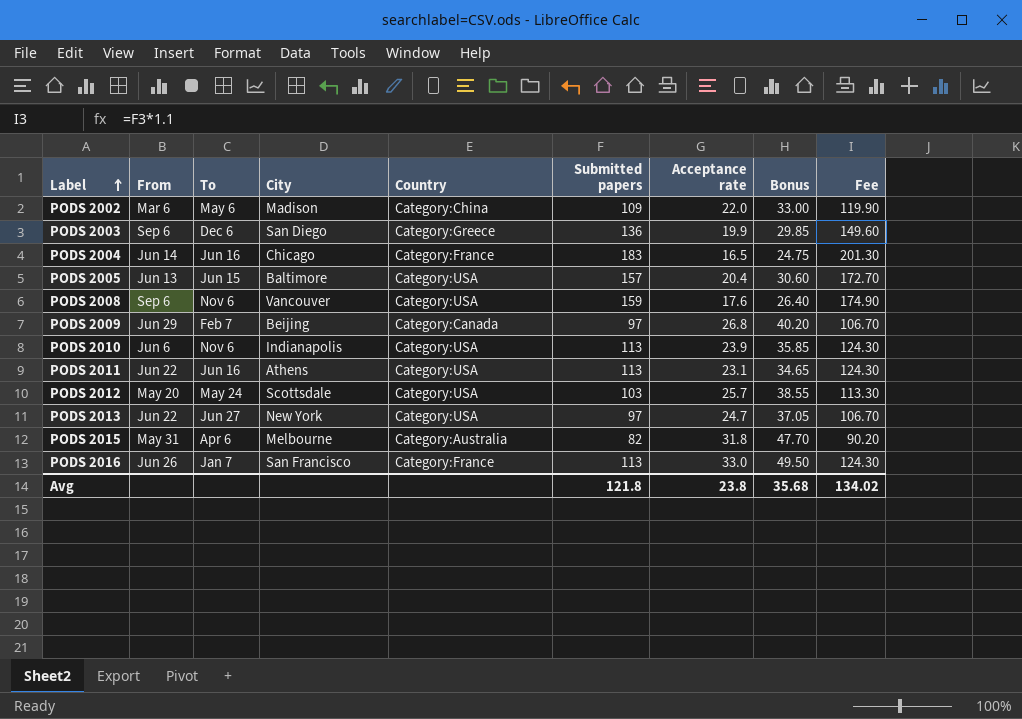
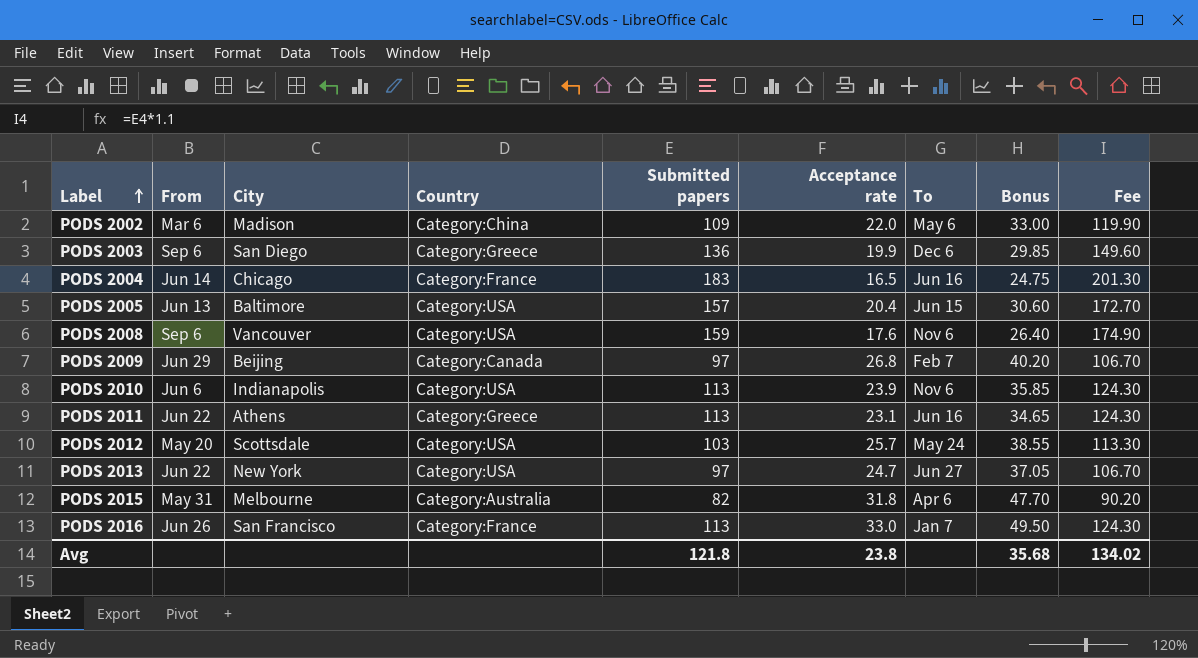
column To | position: 3 -> 7
PODS 2011 | Country: Category:USA -> Category:Greece

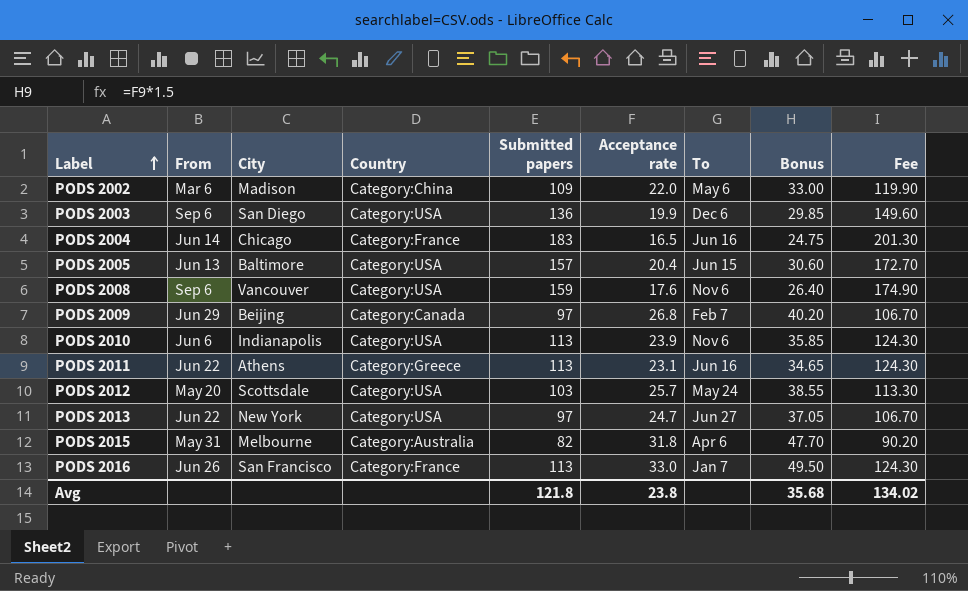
PODS 2003 | Country: Category:Greece -> Category:USA

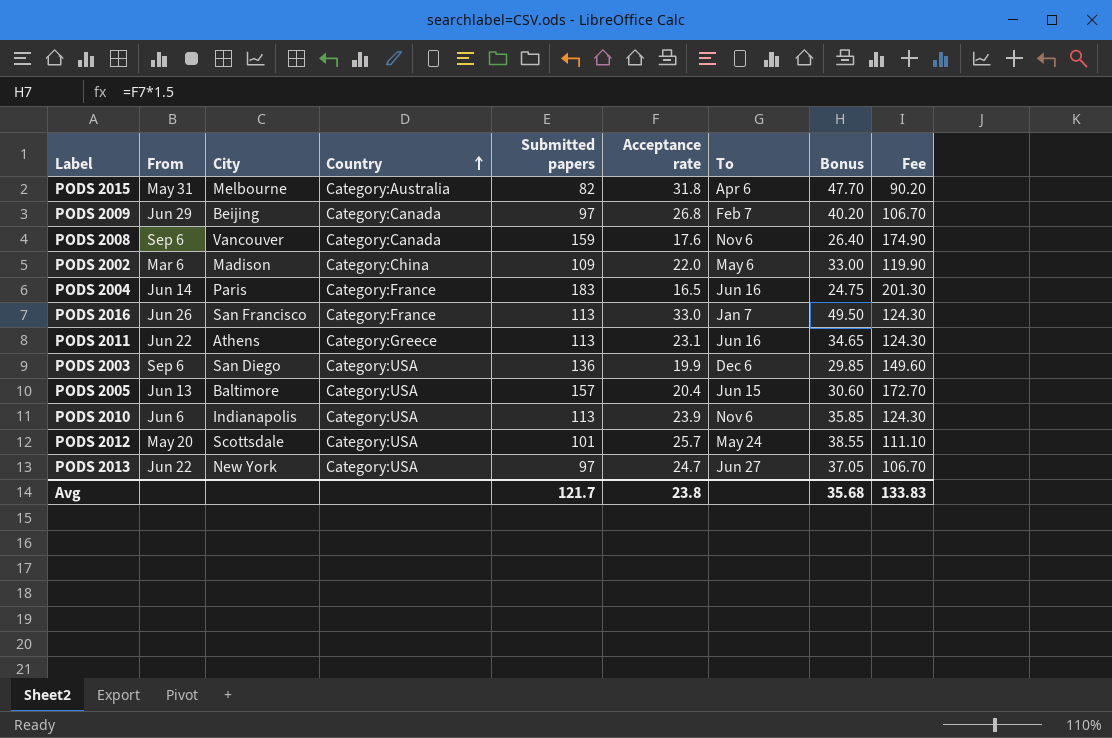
row order: Label ascending -> Country ascending
PODS 2008 | Country: Category:USA -> Category:Canada
PODS 2004 | City: Chicago -> Paris
PODS 2012 | Submitted papers: 103 -> 101
PODS 2012 | Fee: 113.30 -> 111.10
Avg | Submitted papers: 121.8 -> 121.7
Avg | Fee: 134.02 -> 133.83

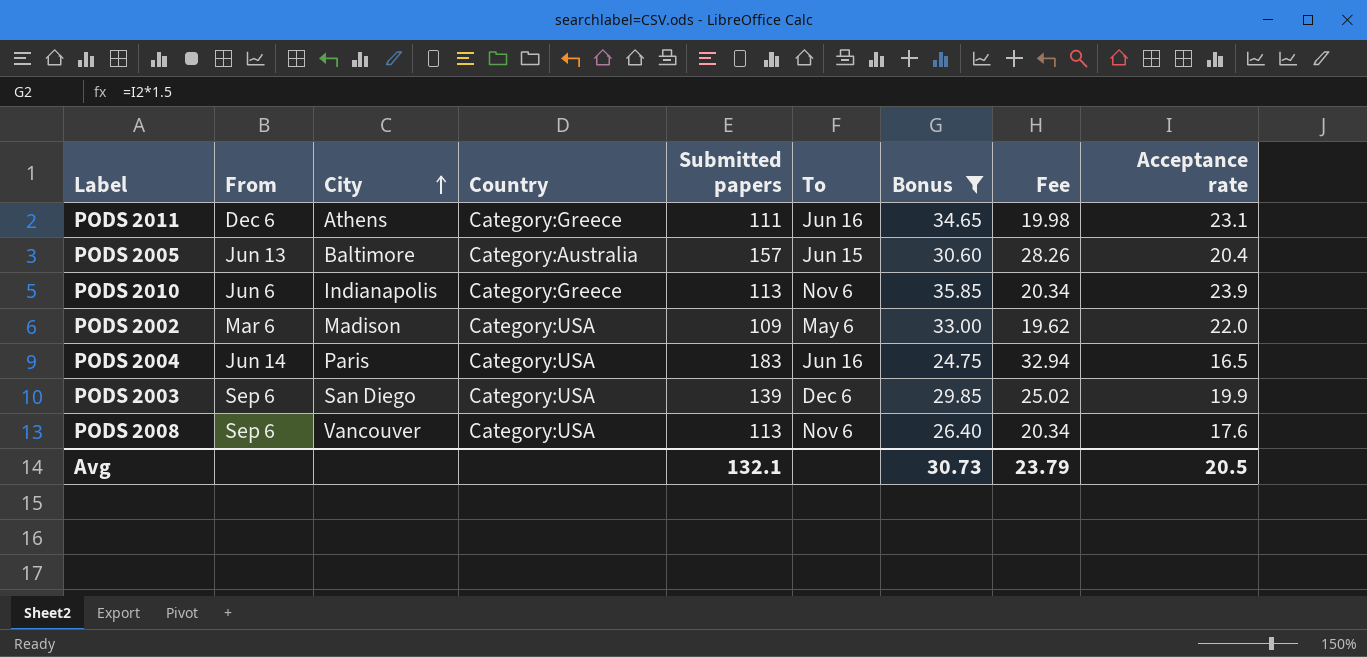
filter: none -> Bonus <= 35.85
row order: Country ascending -> City ascending
column Fee | formula: [Submitted papers] * 1.1 -> [Submitted papers] * 0.18
column Acceptance rate | position: 6 -> 9
PODS 2011 | From: Jun 22 -> Dec 6
PODS 2011 | Submitted papers: 113 -> 111
PODS 2005 | Country: Category:USA -> Category:Australia
PODS 2010 | Country: Category:USA -> Category:Greece
PODS 2002 | Country: Category:China -> Category:USA
PODS 2004 | Country: Category:France -> Category:USA
PODS 2003 | Submitted papers: 136 -> 139
PODS 2008 | Country: Category:Canada -> Category:USA
PODS 2008 | Submitted papers: 159 -> 113
Avg | Submitted papers: 121.7 -> 132.1
Avg | Bonus: 35.68 -> 30.73
Avg | Fee: 133.83 -> 23.79
Avg | Acceptance rate: 23.8 -> 20.5

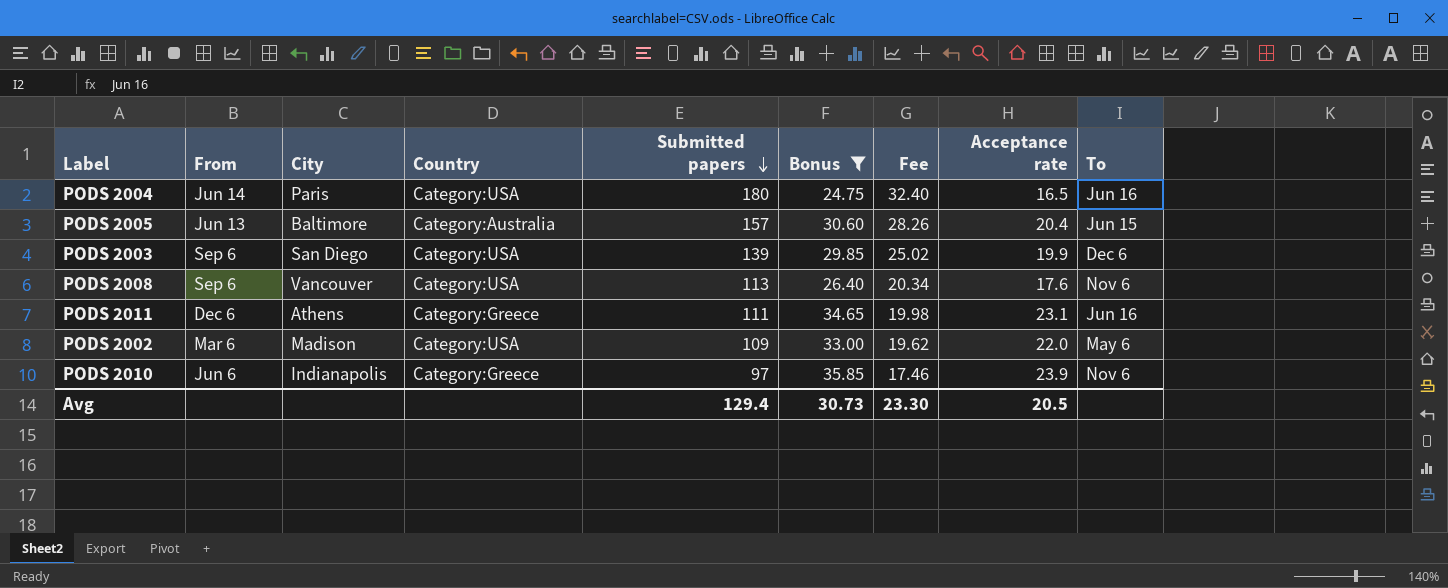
row order: City ascending -> Submitted papers descending
column To | position: 6 -> 9
PODS 2004 | Submitted papers: 183 -> 180
PODS 2004 | Fee: 32.94 -> 32.40
PODS 2010 | Submitted papers: 113 -> 97
PODS 2010 | Fee: 20.34 -> 17.46
Avg | Submitted papers: 132.1 -> 129.4
Avg | Fee: 23.79 -> 23.30

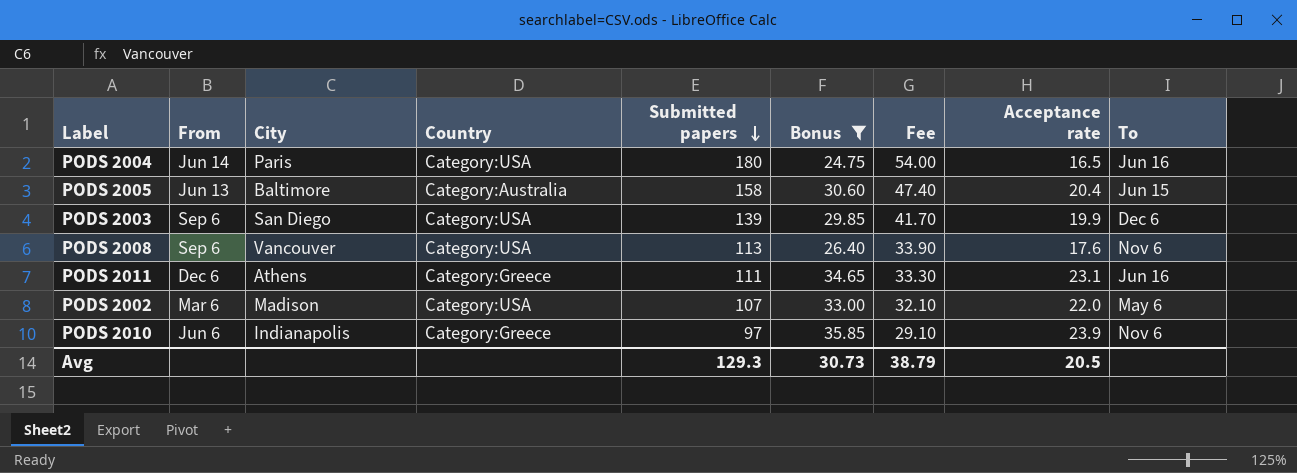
column Fee | formula: [Submitted papers] * 0.18 -> [Submitted papers] * 0.3
PODS 2005 | Submitted papers: 157 -> 158
PODS 2002 | Submitted papers: 109 -> 107
Avg | Submitted papers: 129.4 -> 129.3
Avg | Fee: 23.30 -> 38.79

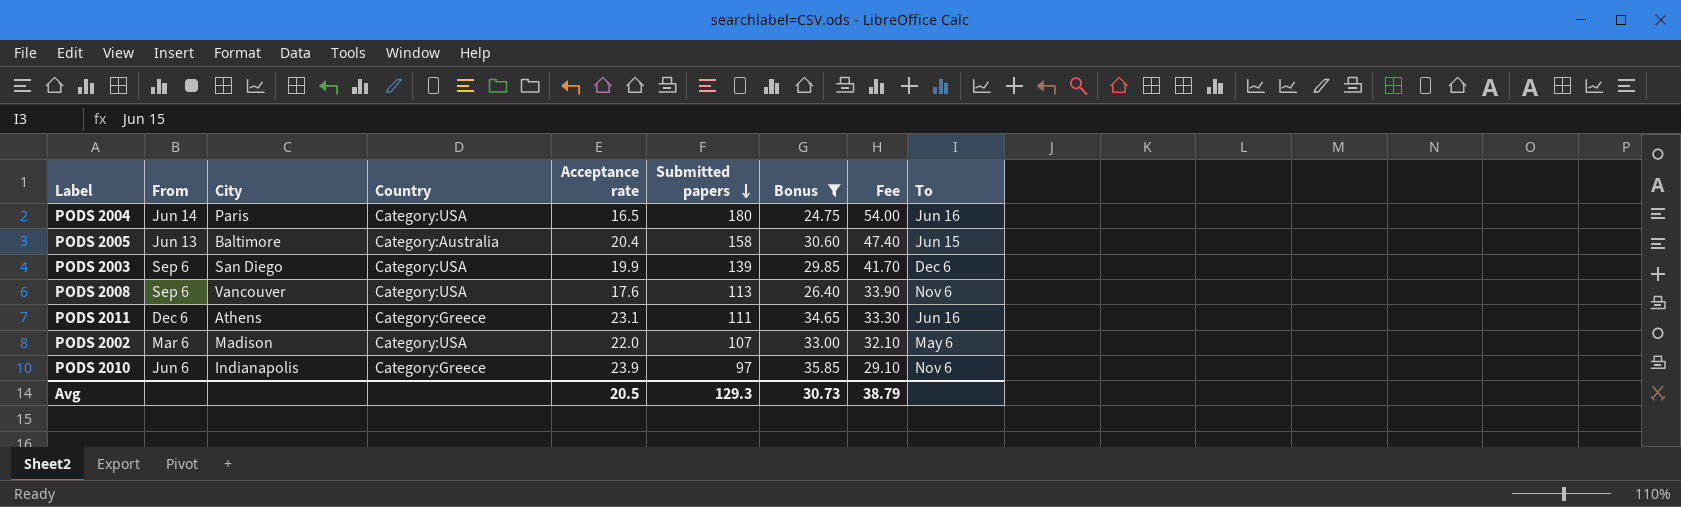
column Acceptance rate | position: 8 -> 5

